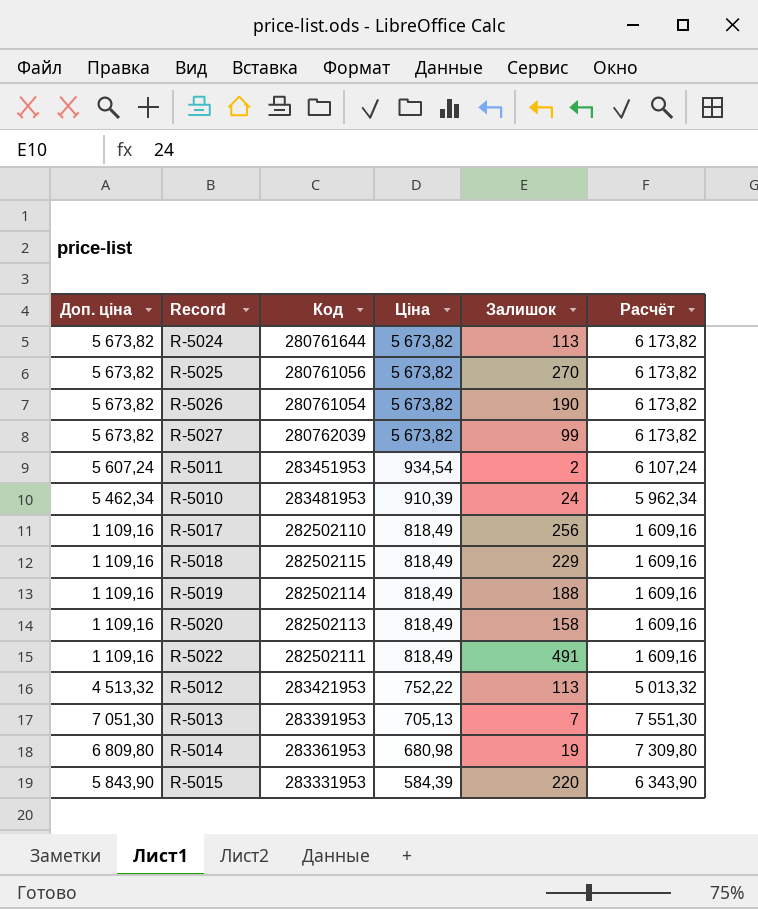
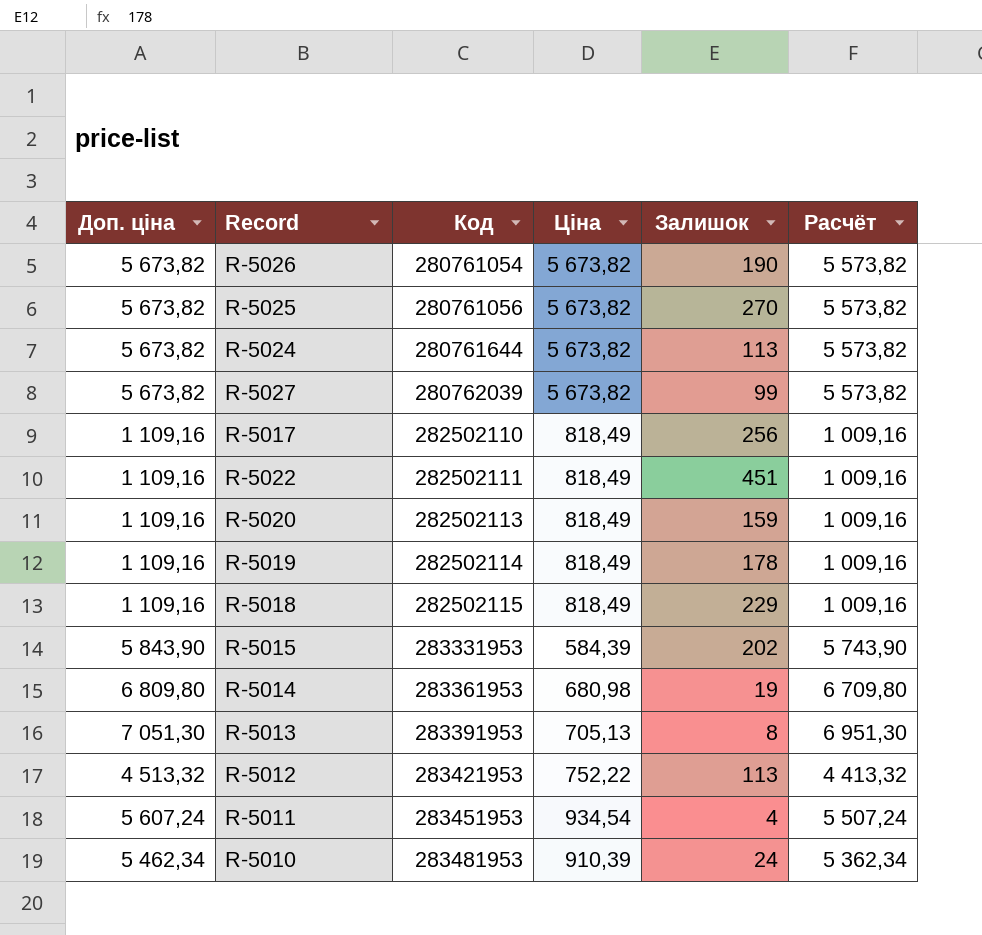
row order: Ціна descending -> Код ascending
column Расчёт | formula: [Доп. ціна] + 500 -> [Доп. ціна] - 100
R-5022 | Залишок: 491 -> 451
R-5020 | Залишок: 158 -> 159
R-5019 | Залишок: 188 -> 178
R-5015 | Залишок: 220 -> 202
R-5013 | Залишок: 7 -> 8
R-5011 | Залишок: 2 -> 4

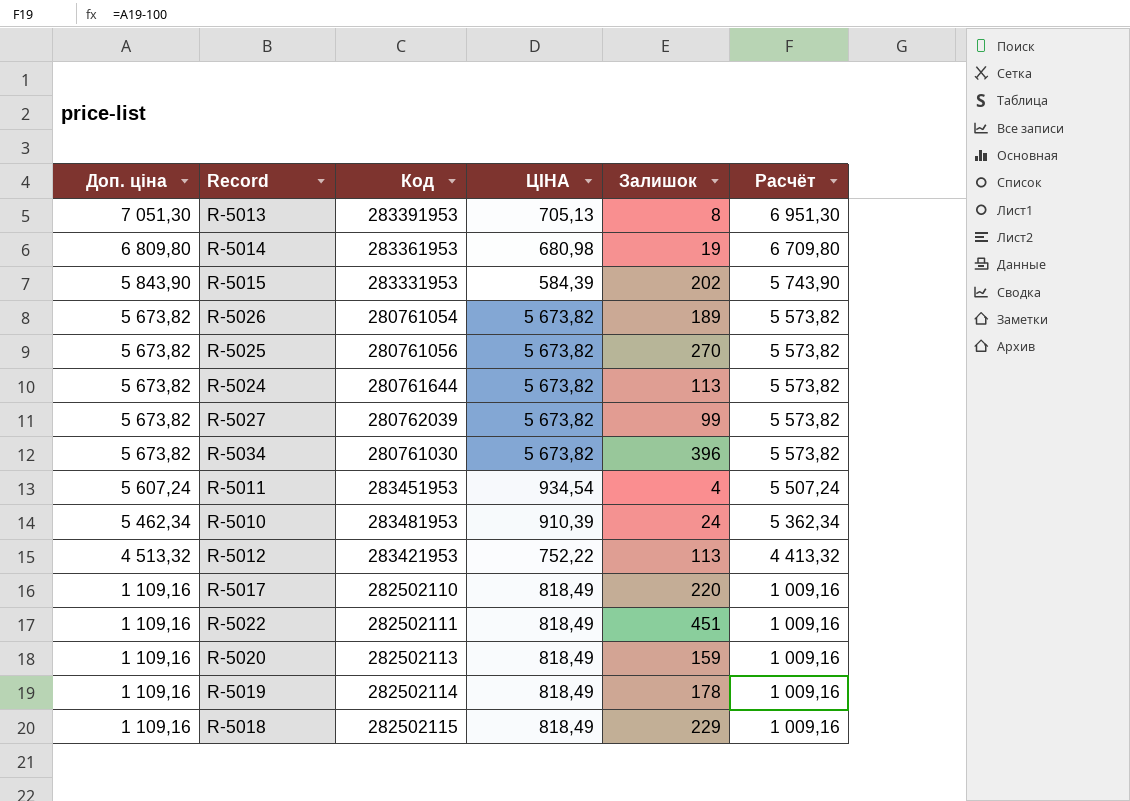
row order: Код ascending -> Доп. ціна descending
column name: Ціна -> ЦІНА
R-5026 | Залишок: 190 -> 189
row R-5034: none -> 5 673,82 | 280761030 | 5 673,82 | 396 | 5 573,82
R-5017 | Залишок: 256 -> 220

